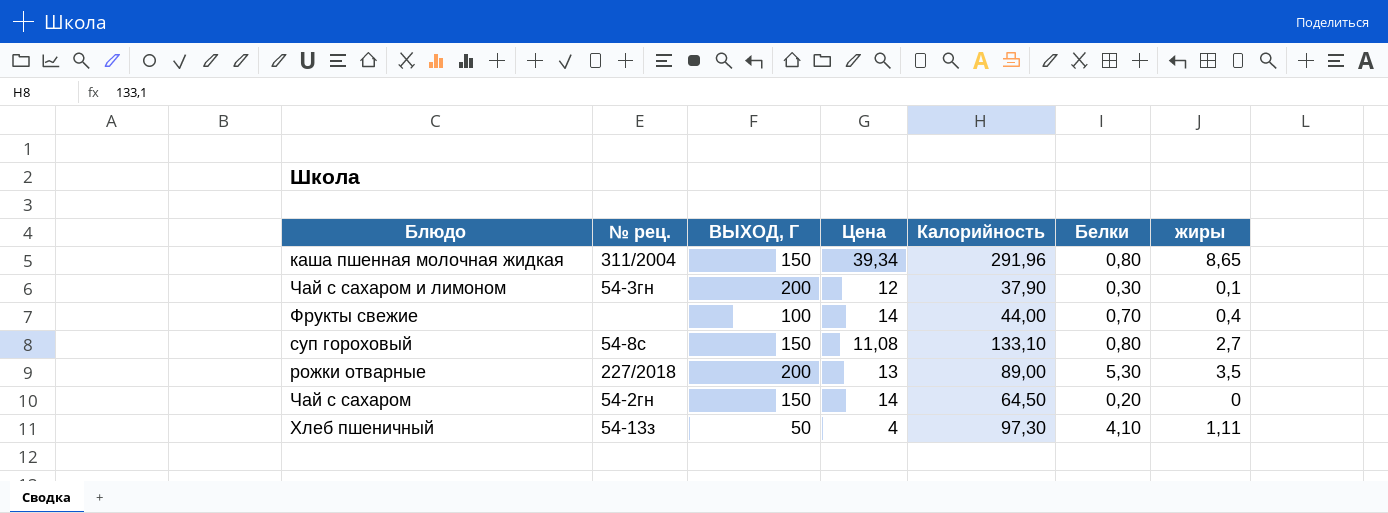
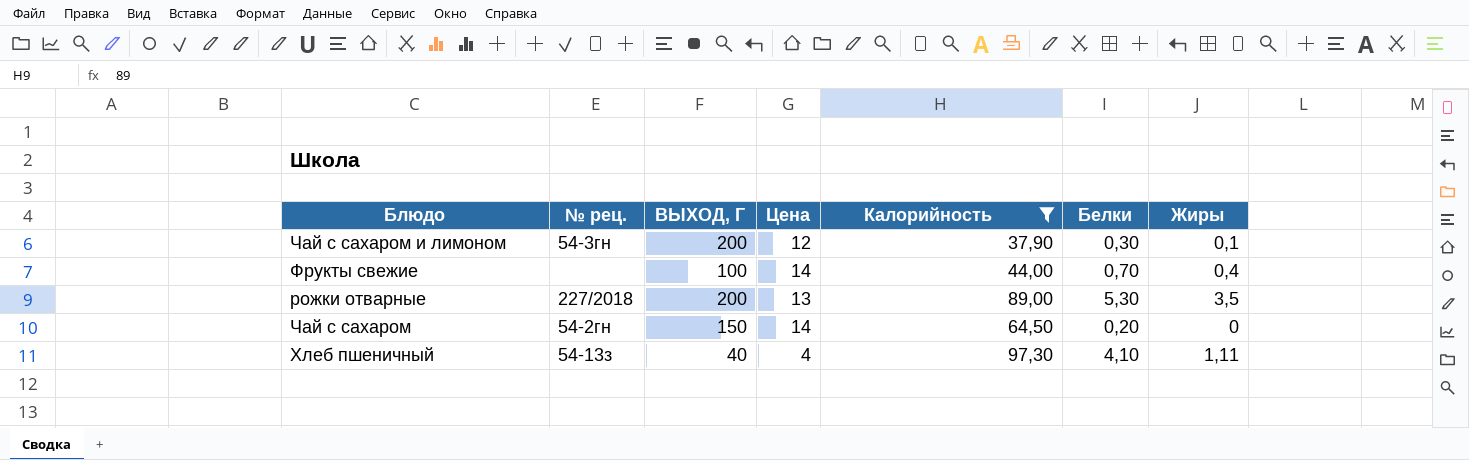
filter: none -> Калорийность <= 97,30
column name: жиры -> Жиры
Хлеб пшеничный | ВЫХОД, Г: 50 -> 40

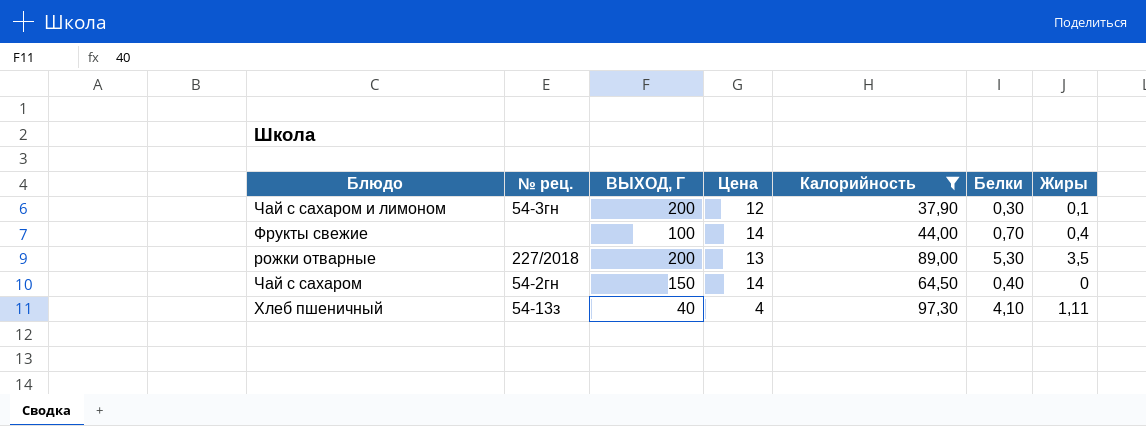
Чай с сахаром | Белки: 0,20 -> 0,40

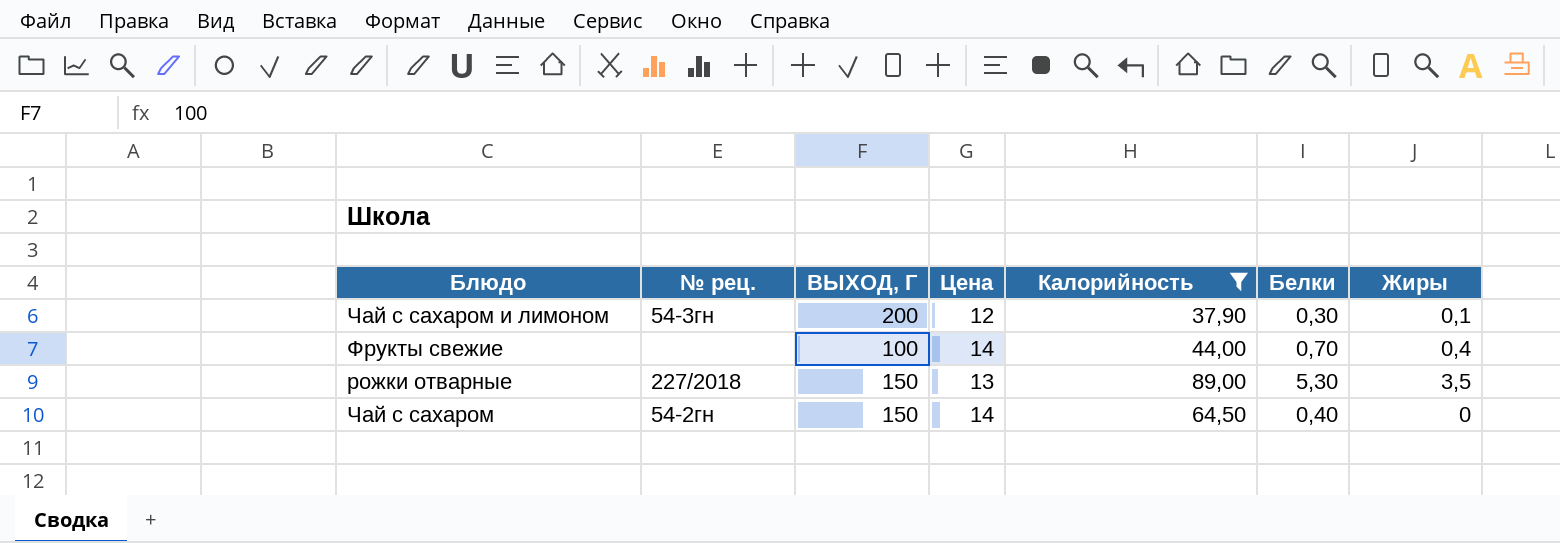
row Хлеб пшеничный: 54-13з | 40 | 4 | 97,30 | 4,10 | 1,11 -> none
рожки отварные | ВЫХОД, Г: 200 -> 150

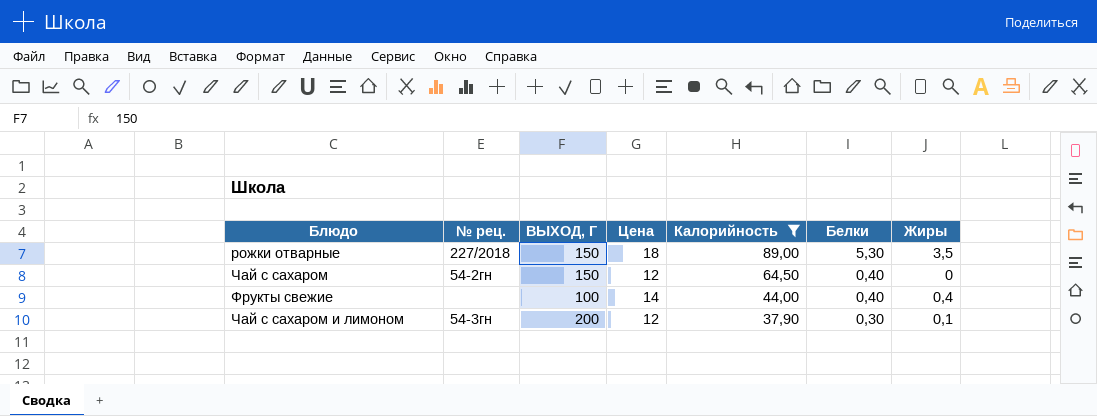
row order: none -> Калорийность descending
рожки отварные | Цена: 13 -> 18
Чай с сахаром | Цена: 14 -> 12
Фрукты свежие | Белки: 0,70 -> 0,40

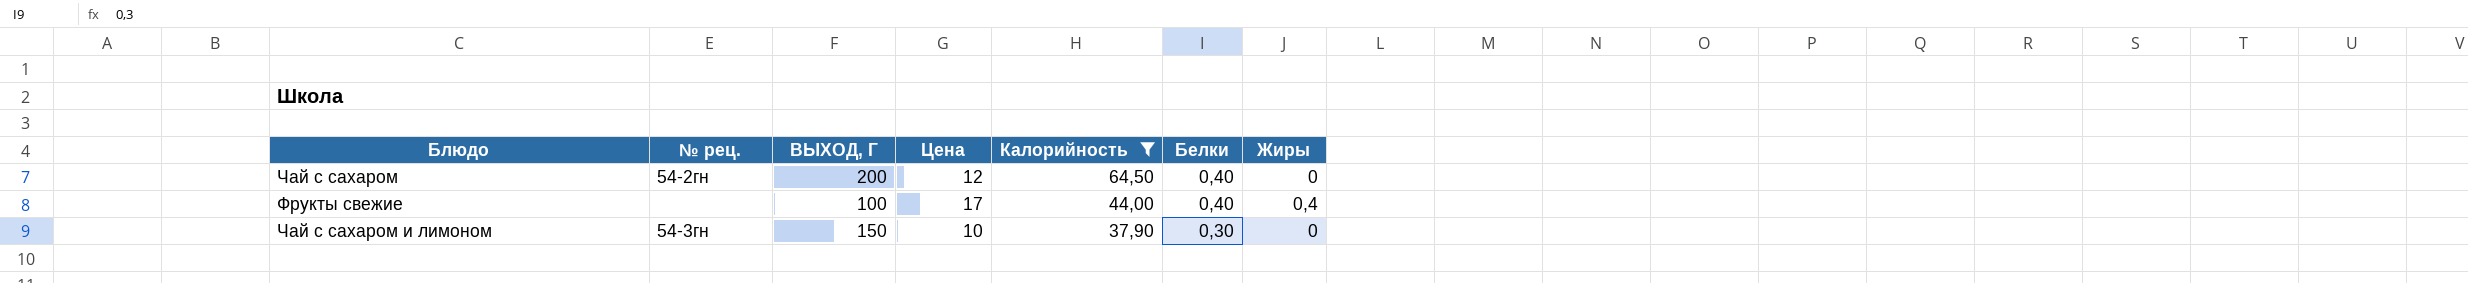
row рожки отварные: 227/2018 | 150 | 18 | 89,00 | 5,30 | 3,5 -> none
Чай с сахаром | ВЫХОД, Г: 150 -> 200
Фрукты свежие | Цена: 14 -> 17
Чай с сахаром и лимоном | ВЫХОД, Г: 200 -> 150
Чай с сахаром и лимоном | Цена: 12 -> 10
Чай с сахаром и лимоном | Жиры: 0,1 -> 0

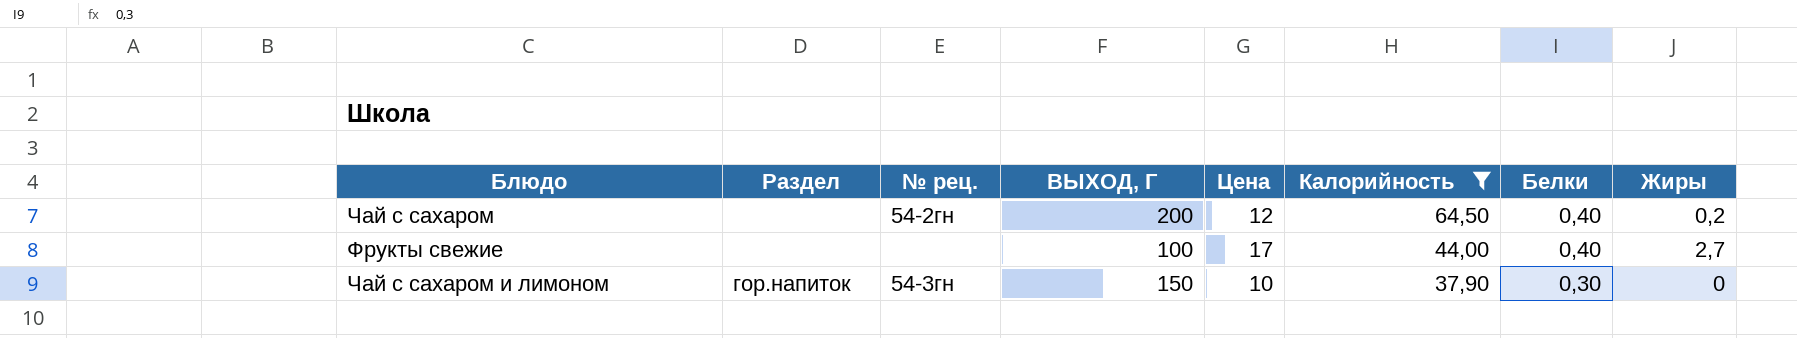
column Раздел | position: none -> 2
Чай с сахаром | Жиры: 0 -> 0,2
Фрукты свежие | Жиры: 0,4 -> 2,7

